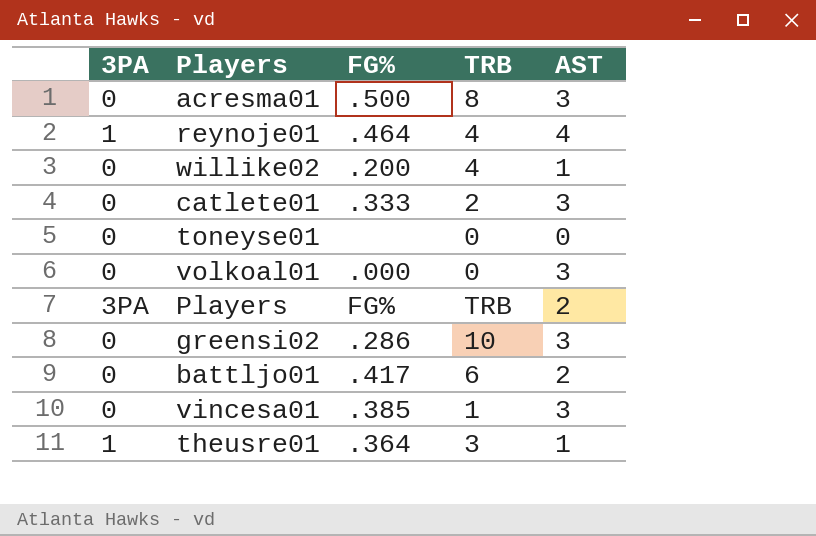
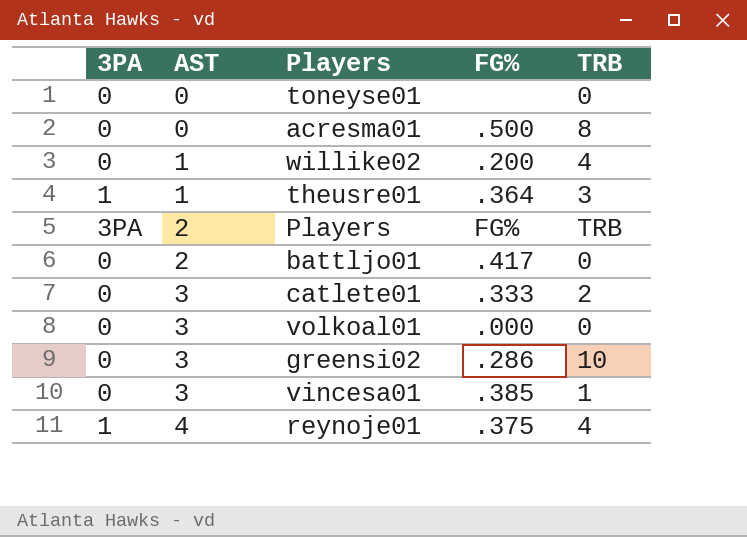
row order: none -> AST ascending
column AST | position: 5 -> 2
acresma01 | AST: 3 -> 0
battljo01 | TRB: 6 -> 0
reynoje01 | FG%: .464 -> .375

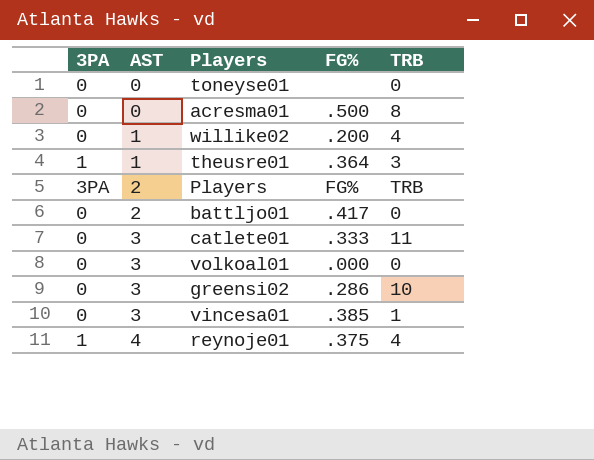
catlete01 | TRB: 2 -> 11

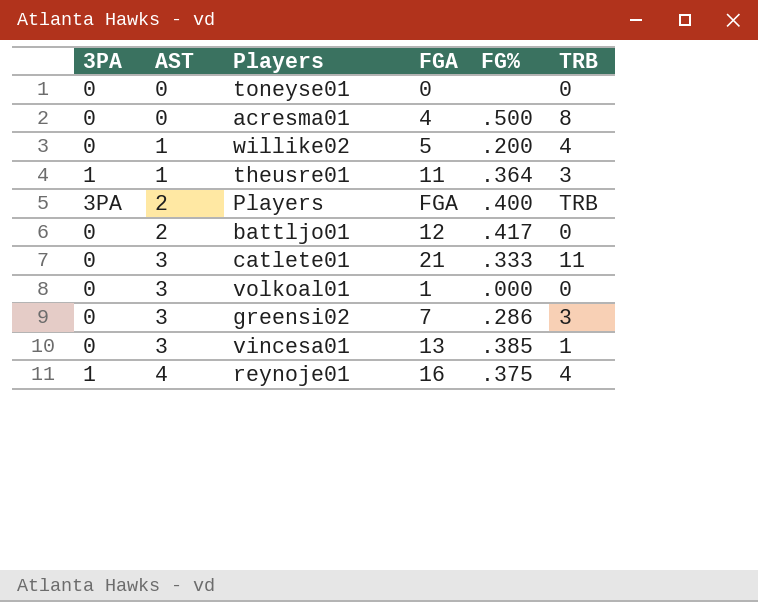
column FGA | position: none -> 4
Players | FG%: FG% -> .400
greensi02 | TRB: 10 -> 3

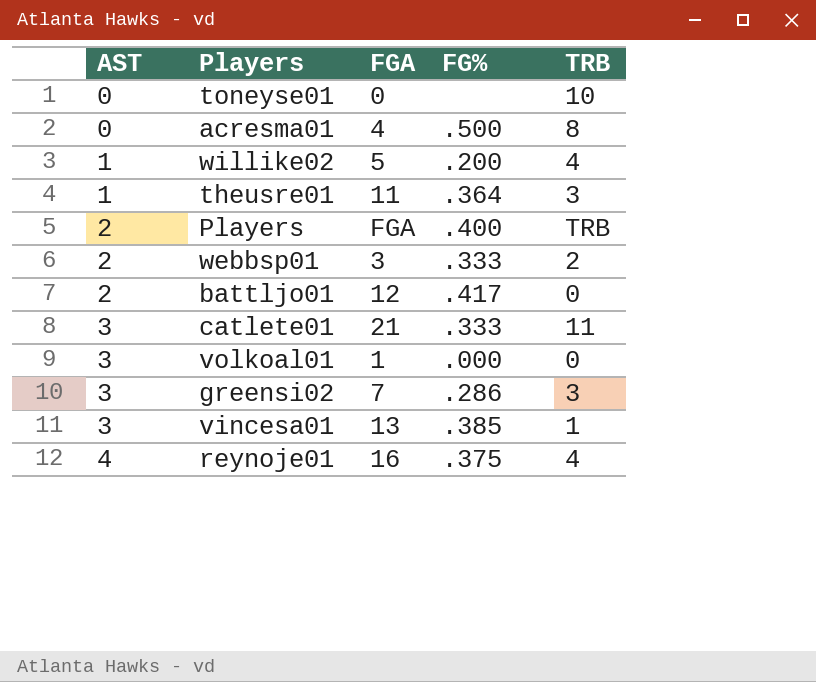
column 3PA | position: 1 -> none
toneyse01 | TRB: 0 -> 10
row webbsp01: none -> 2 | 3 | .333 | 2

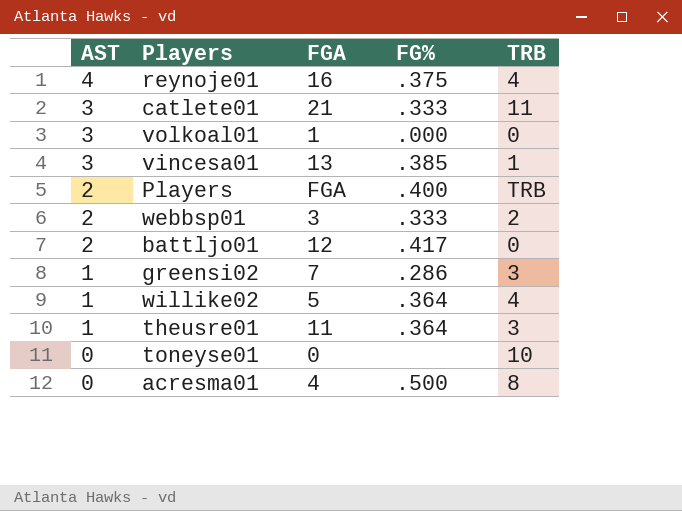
row order: AST ascending -> AST descending
greensi02 | AST: 3 -> 1
willike02 | FG%: .200 -> .364

